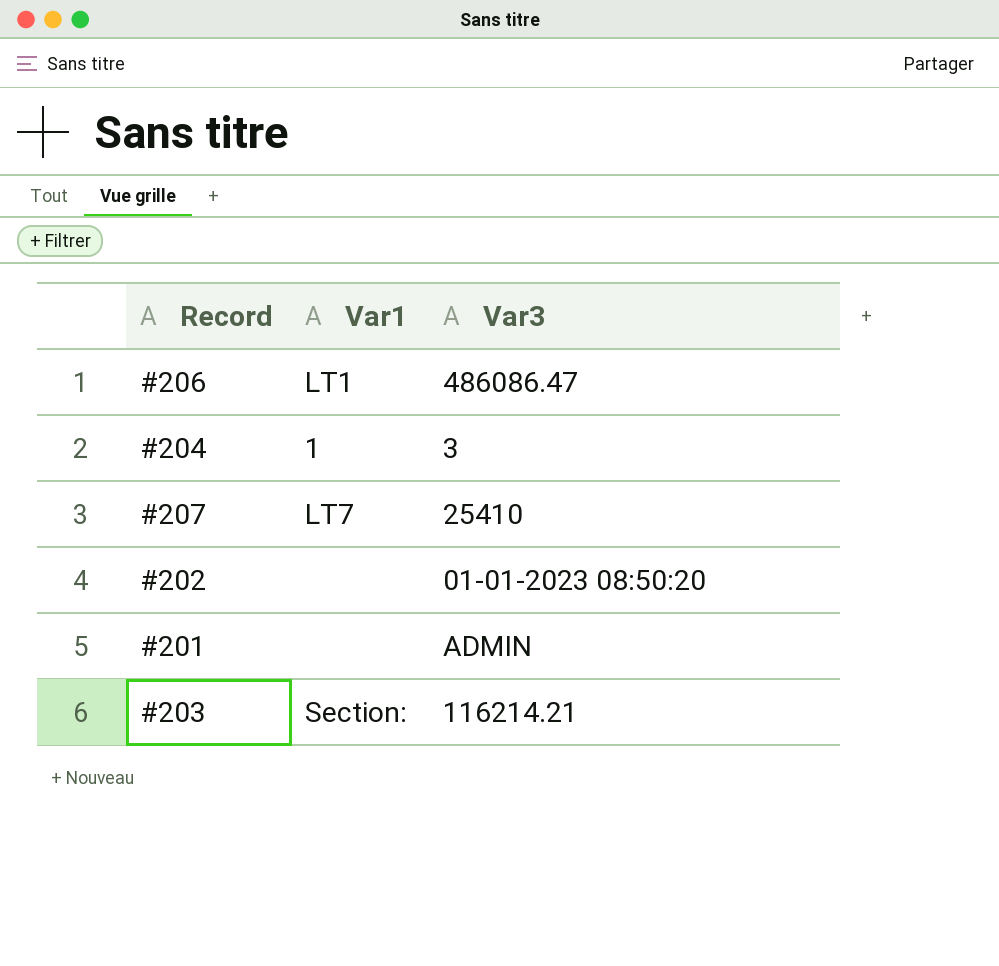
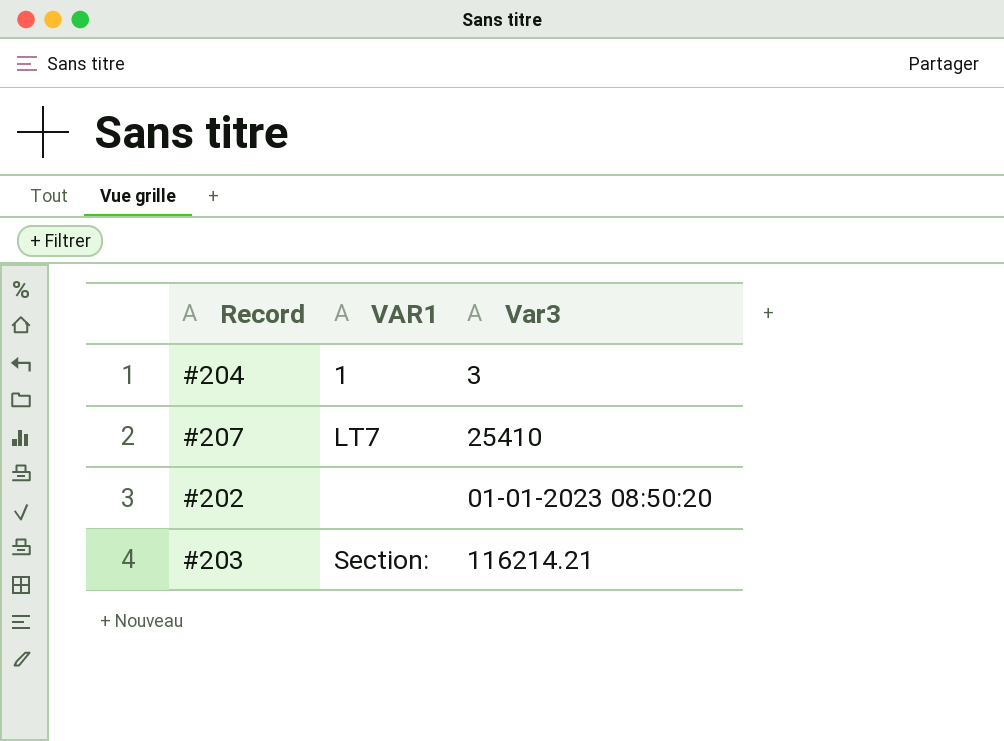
column name: Var1 -> VAR1
row #206: LT1 | 486086.47 -> none
row #201: none | ADMIN -> none

